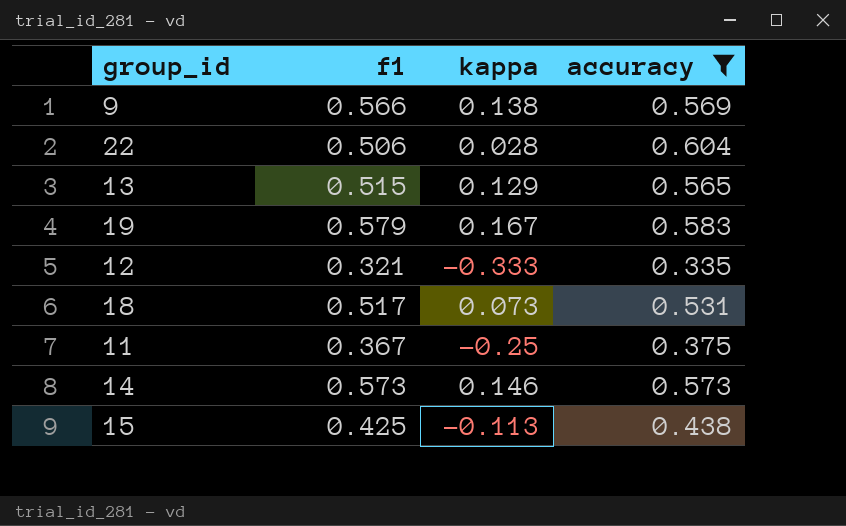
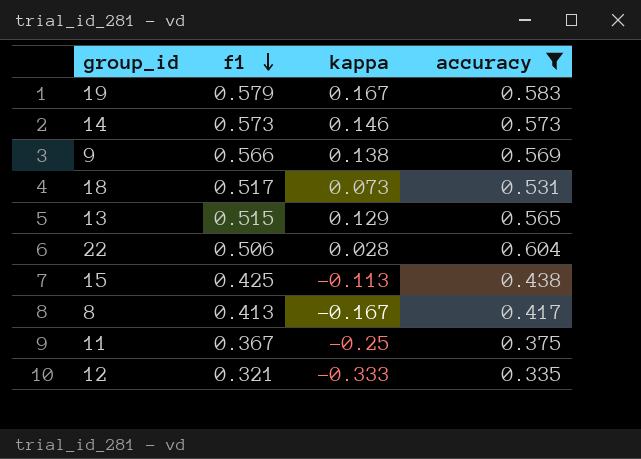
row order: none -> f1 descending
row 8: none -> 0.413 | -0.167 | 0.417

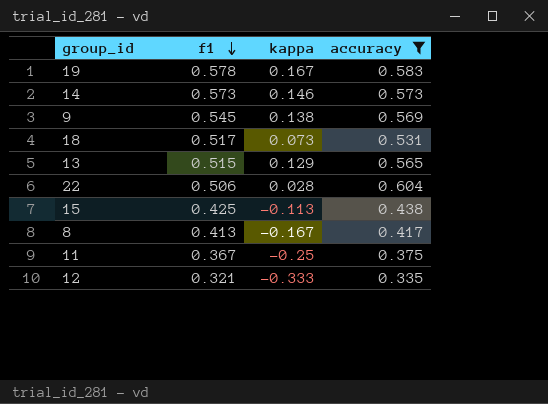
19 | f1: 0.579 -> 0.578
9 | f1: 0.566 -> 0.545

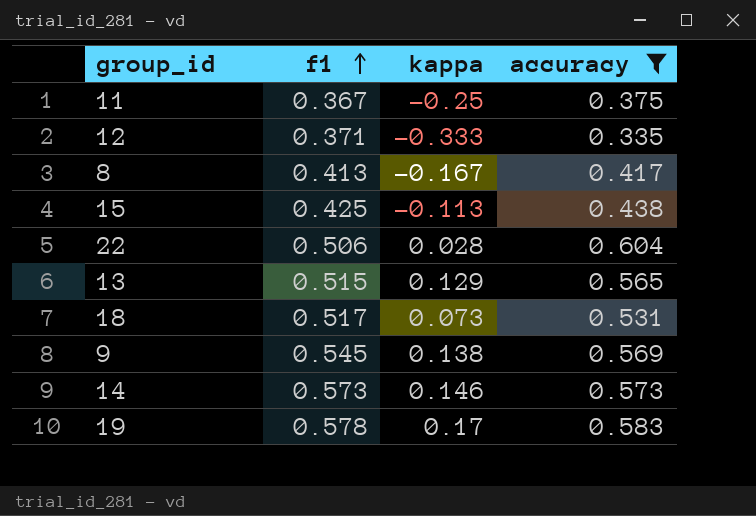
row order: f1 descending -> f1 ascending
12 | f1: 0.321 -> 0.371
19 | kappa: 0.167 -> 0.17

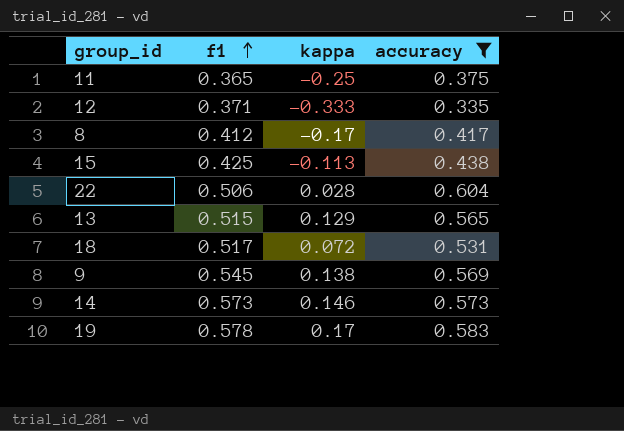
11 | f1: 0.367 -> 0.365
8 | f1: 0.413 -> 0.412
8 | kappa: -0.167 -> -0.17
18 | kappa: 0.073 -> 0.072

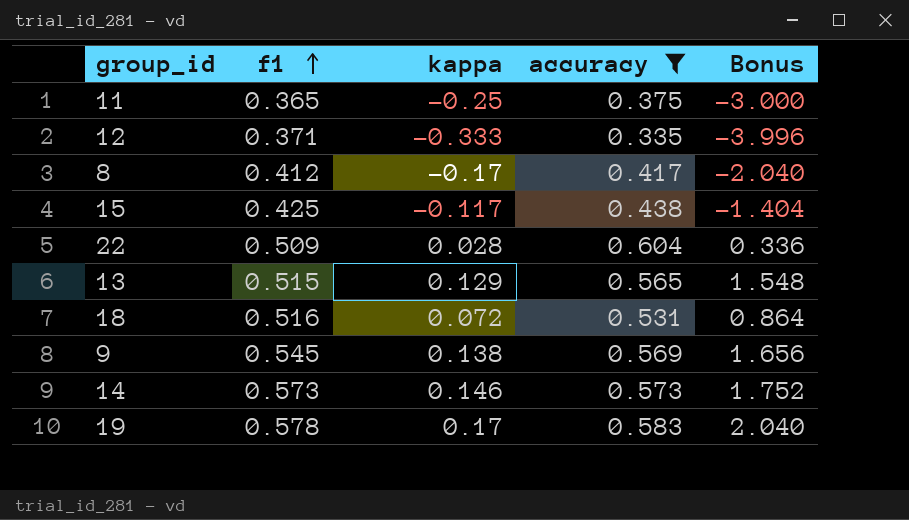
column Bonus | formula: none -> [kappa] * 12
15 | kappa: -0.113 -> -0.117
22 | f1: 0.506 -> 0.509
18 | f1: 0.517 -> 0.516

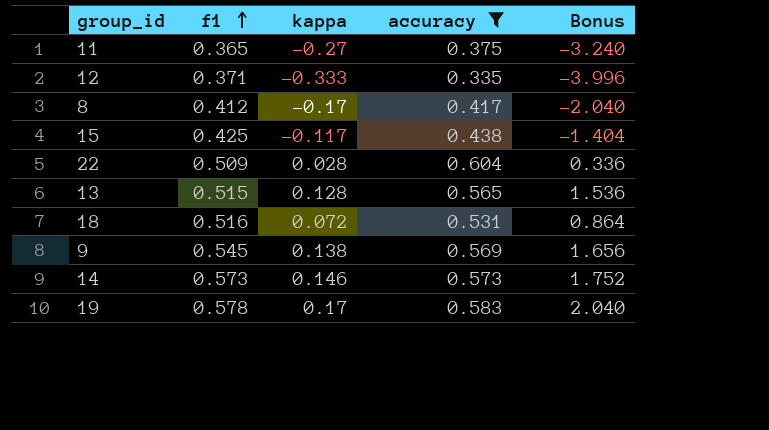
11 | kappa: -0.25 -> -0.27
11 | Bonus: -3.000 -> -3.240
13 | kappa: 0.129 -> 0.128
13 | Bonus: 1.548 -> 1.536

